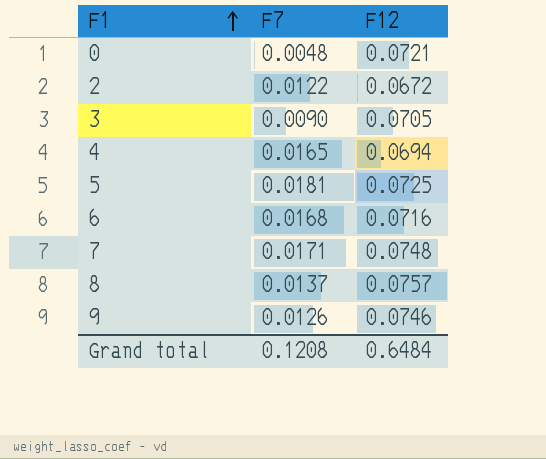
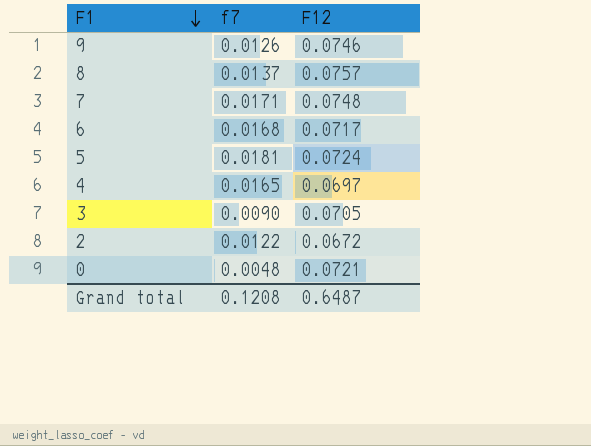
row order: F1 ascending -> F1 descending
column name: F7 -> f7
6 | F12: 0.0716 -> 0.0717
5 | F12: 0.0725 -> 0.0724
4 | F12: 0.0694 -> 0.0697
Grand total | F12: 0.6484 -> 0.6487

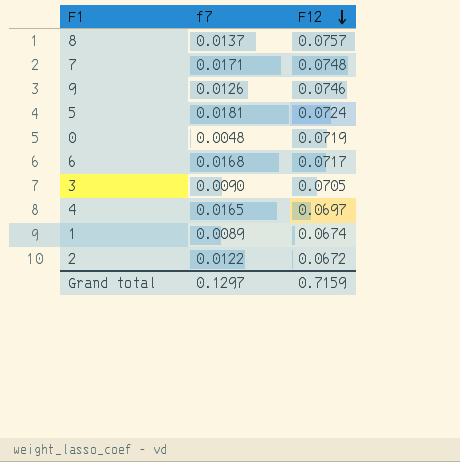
row order: F1 descending -> F12 descending
0 | F12: 0.0721 -> 0.0719
row 1: none -> 0.0089 | 0.0674
Grand total | f7: 0.1208 -> 0.1297
Grand total | F12: 0.6487 -> 0.7159

